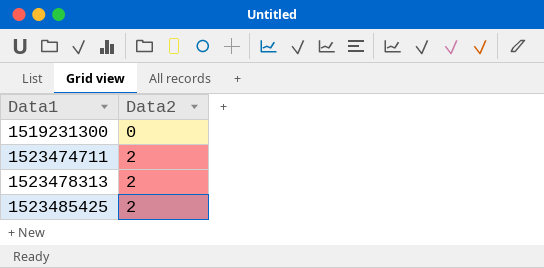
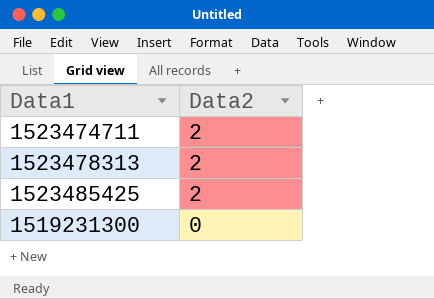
row order: Data1 ascending -> Data2 descending

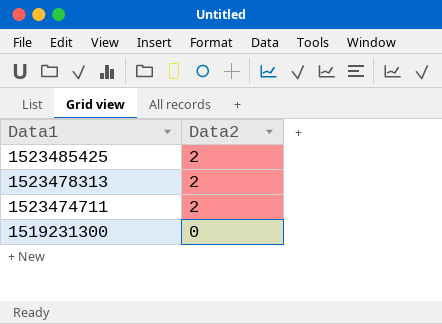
row order: Data2 descending -> Data1 descending

